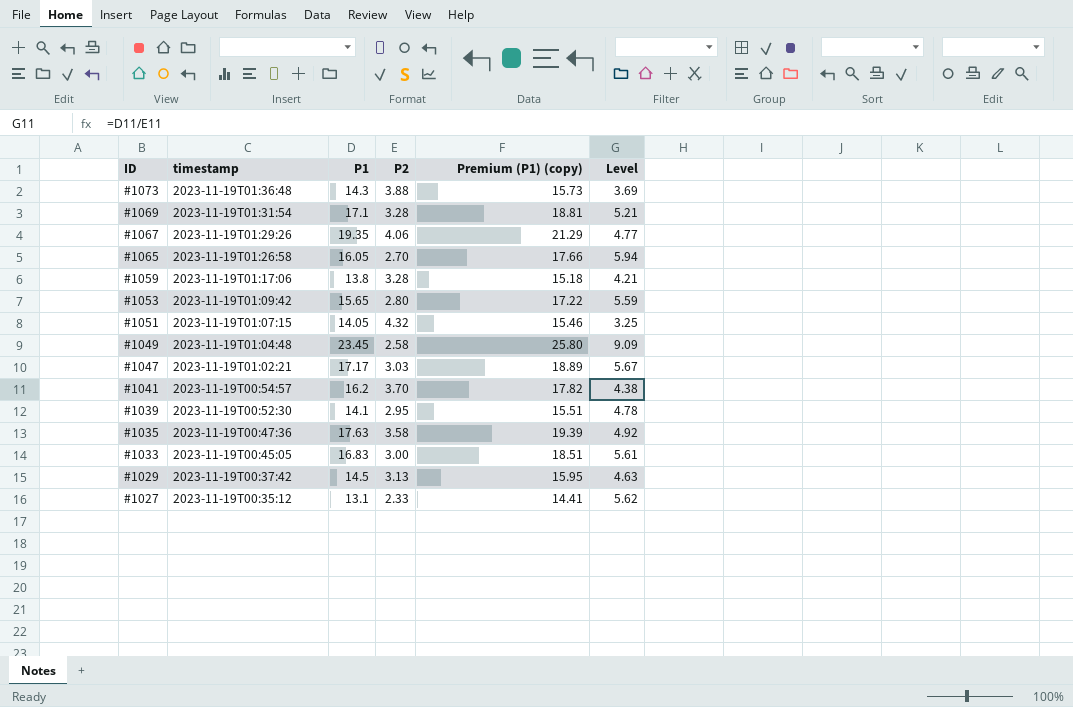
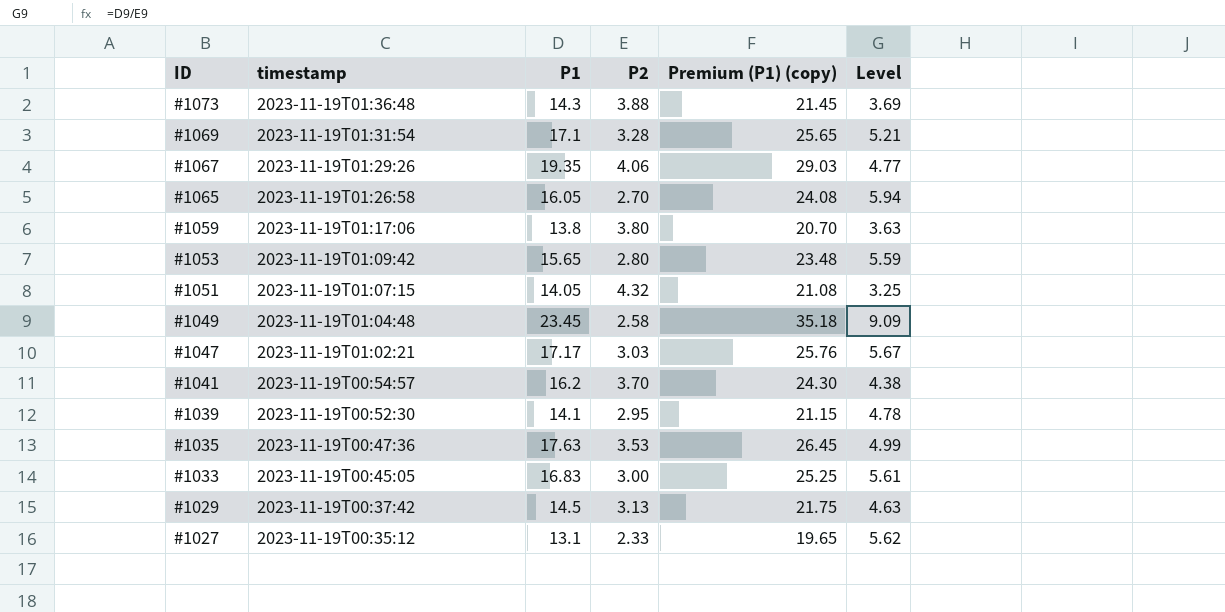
column Premium (P1) (copy) | formula: [P1] * 1.1 -> [P1] * 1.5
#1059 | P2: 3.28 -> 3.80
#1059 | Level: 4.21 -> 3.63
#1035 | P2: 3.58 -> 3.53
#1035 | Level: 4.92 -> 4.99

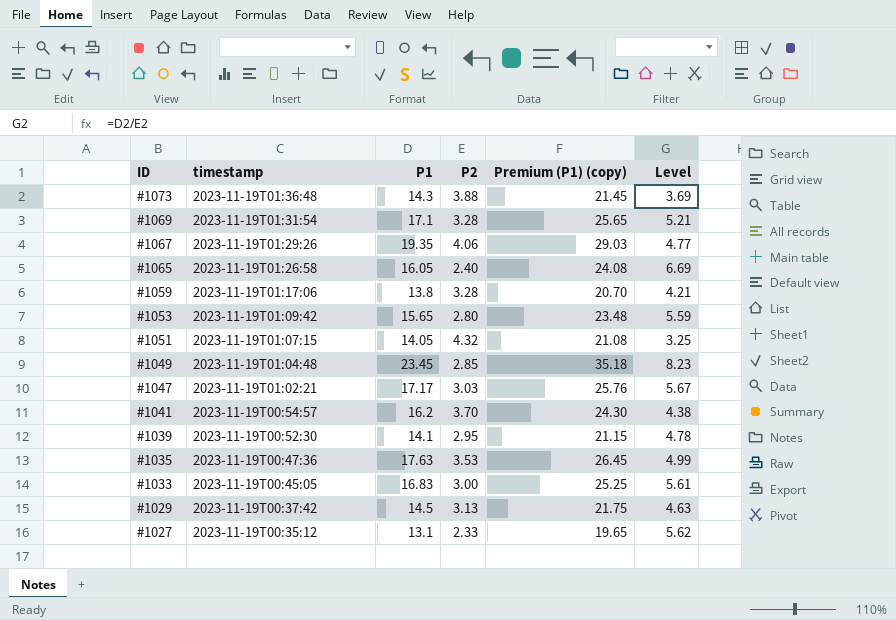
#1065 | P2: 2.70 -> 2.40
#1065 | Level: 5.94 -> 6.69
#1059 | P2: 3.80 -> 3.28
#1059 | Level: 3.63 -> 4.21
#1049 | P2: 2.58 -> 2.85
#1049 | Level: 9.09 -> 8.23

